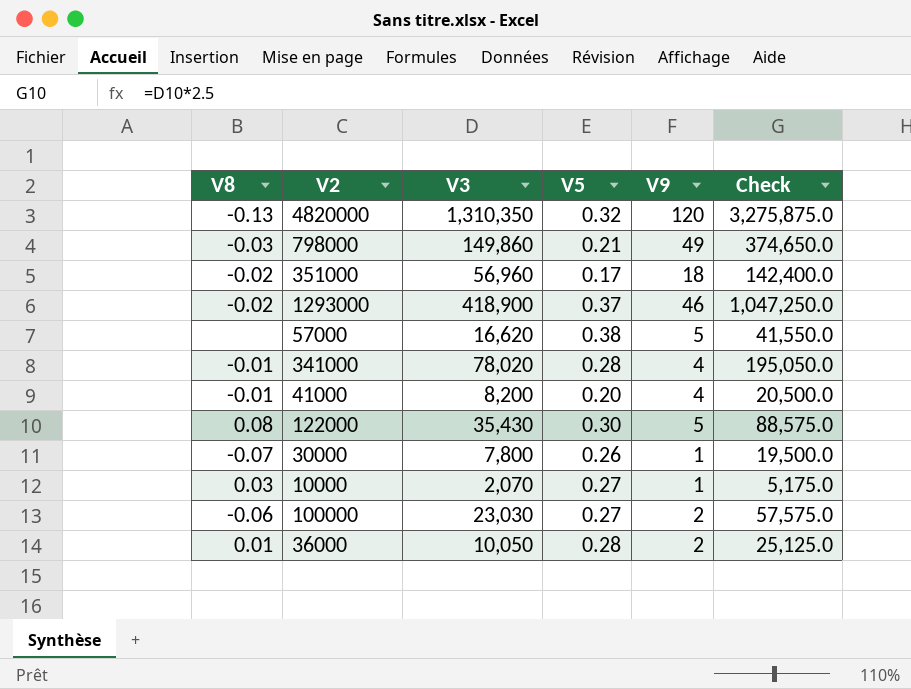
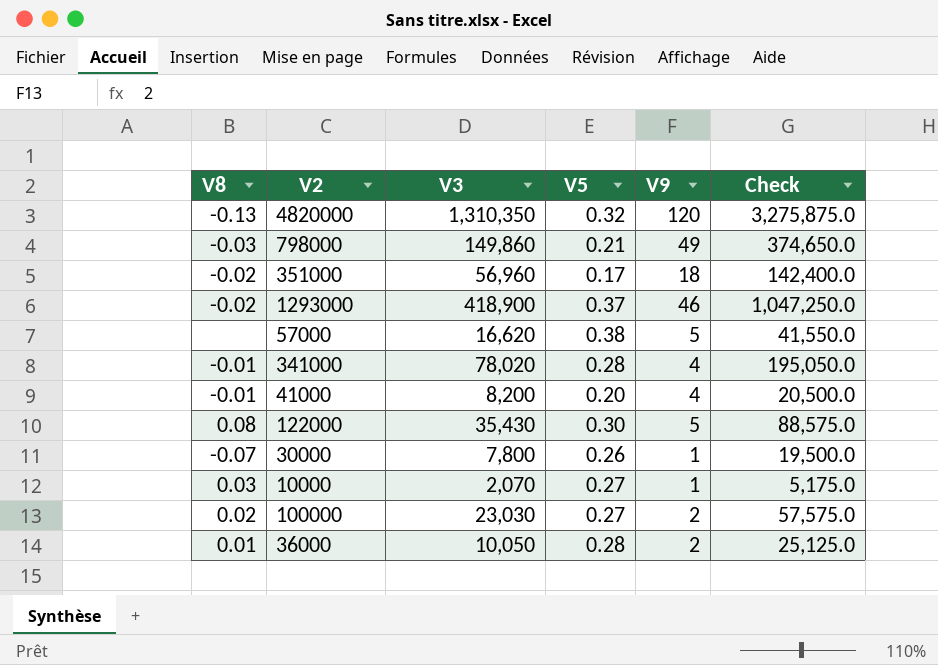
100000 | V8: -0.06 -> 0.02

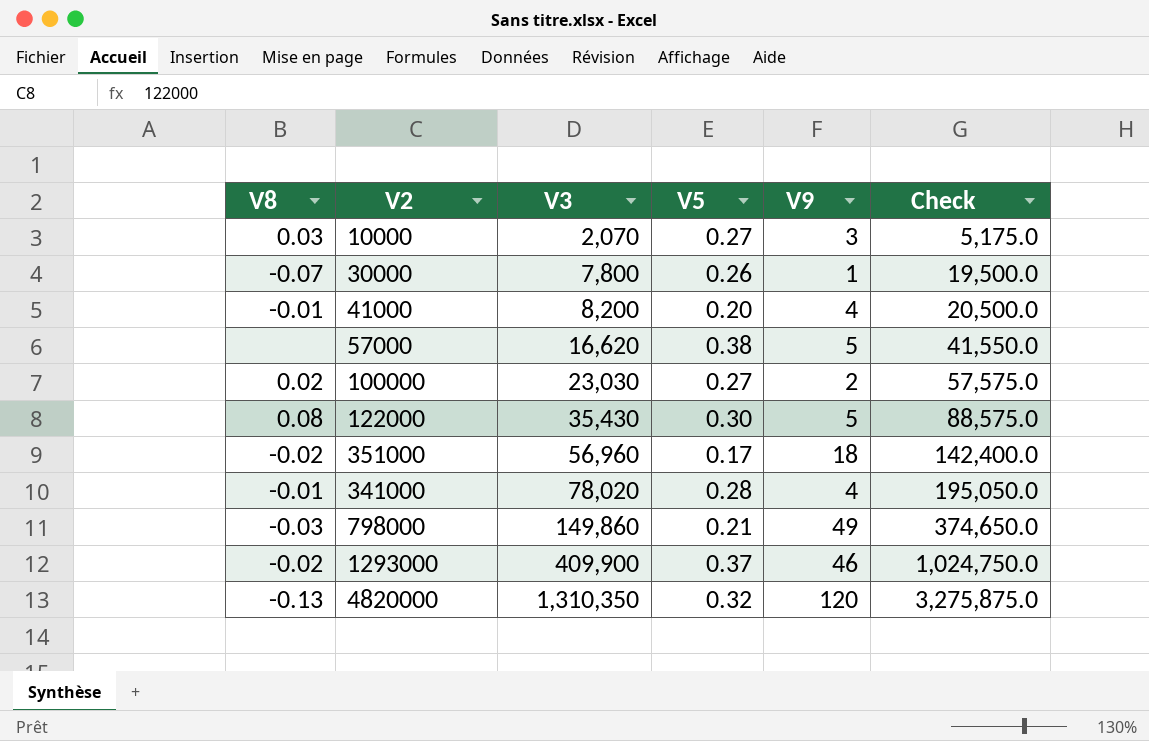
row order: none -> V3 ascending
row 36000: 0.01 | 10,050 | 0.28 | 2 | 25,125.0 -> none
10000 | V9: 1 -> 3
1293000 | V3: 418,900 -> 409,900
1293000 | Check: 1,047,250.0 -> 1,024,750.0

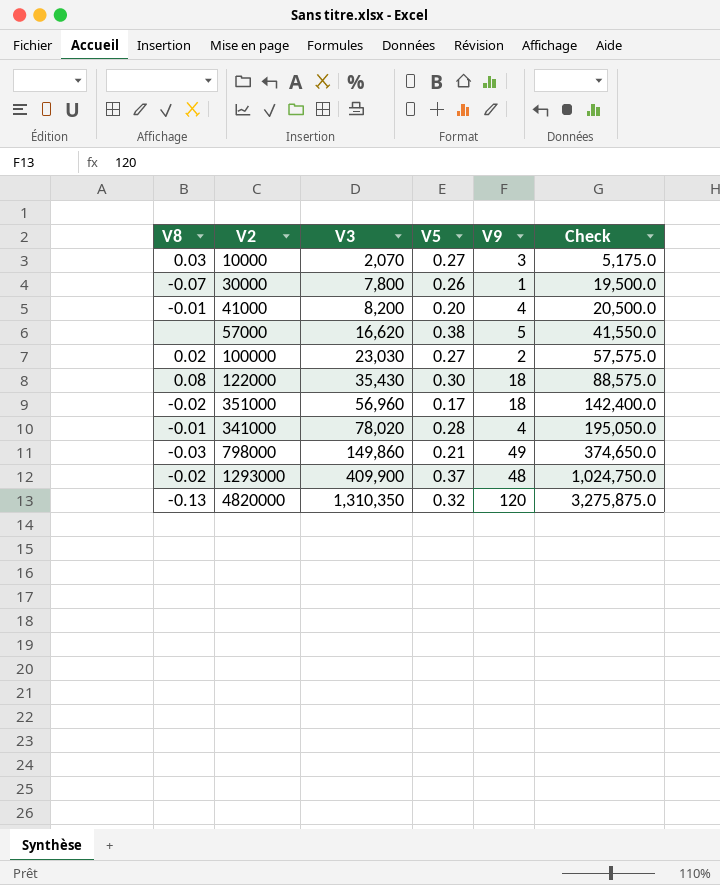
122000 | V9: 5 -> 18
1293000 | V9: 46 -> 48

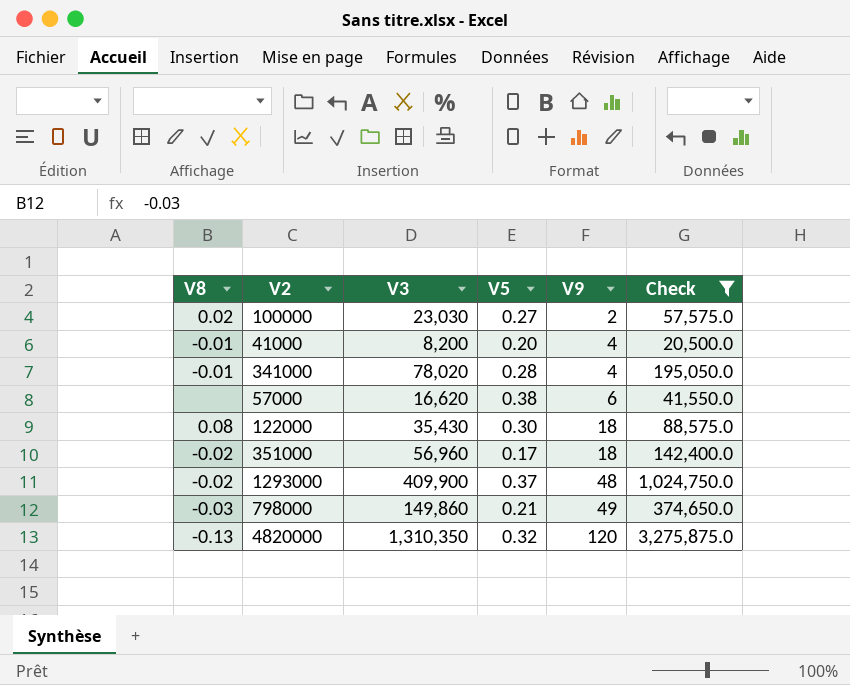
filter: none -> Check >= 20,500.0
row order: V3 ascending -> V9 ascending
57000 | V9: 5 -> 6

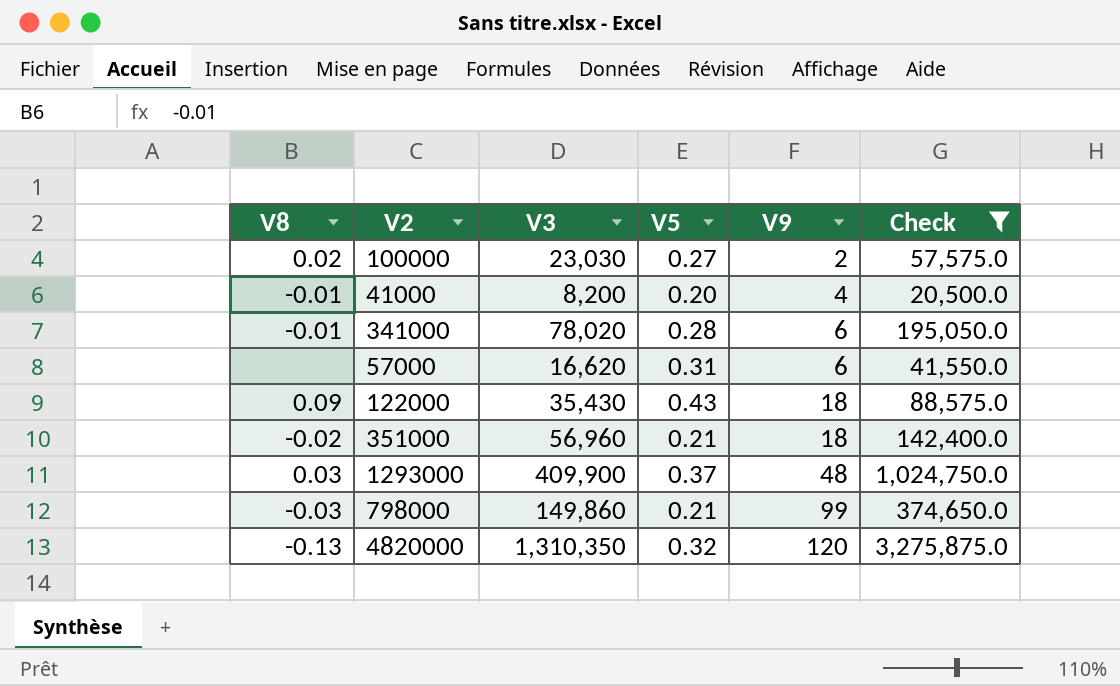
341000 | V9: 4 -> 6
57000 | V5: 0.38 -> 0.31
122000 | V8: 0.08 -> 0.09
122000 | V5: 0.30 -> 0.43
351000 | V5: 0.17 -> 0.21
1293000 | V8: -0.02 -> 0.03
798000 | V9: 49 -> 99

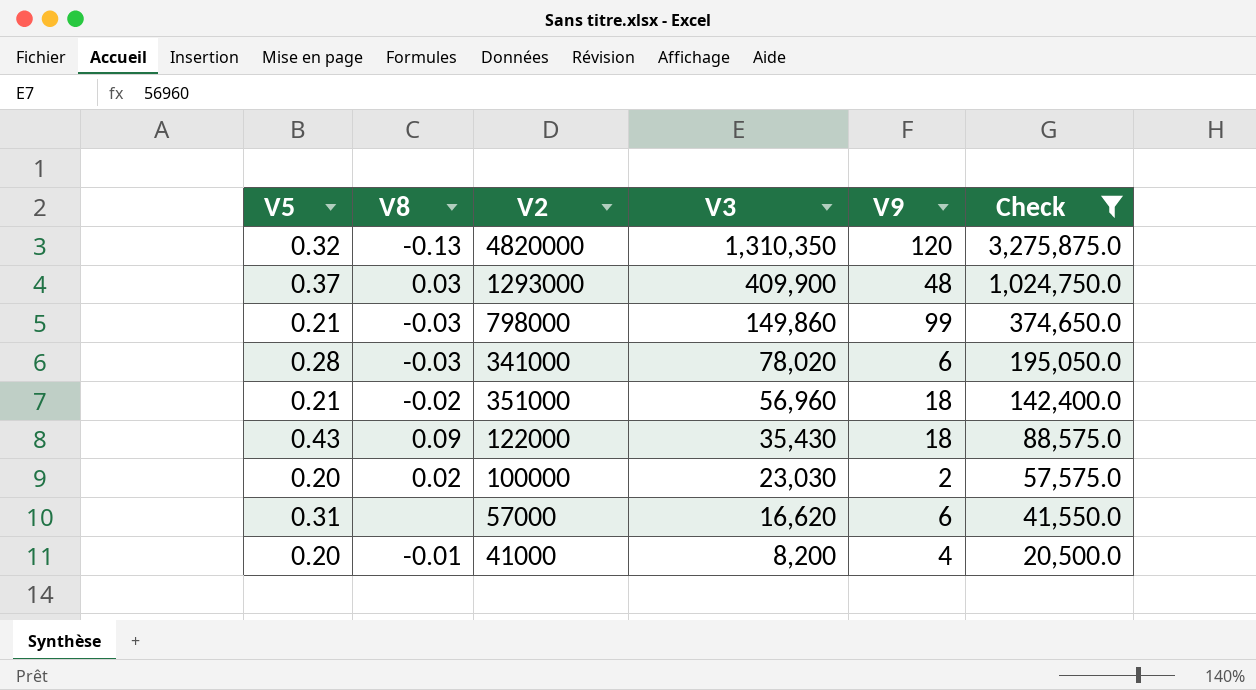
row order: V9 ascending -> V3 descending
column V5 | position: 4 -> 1
341000 | V8: -0.01 -> -0.03
100000 | V5: 0.27 -> 0.20

